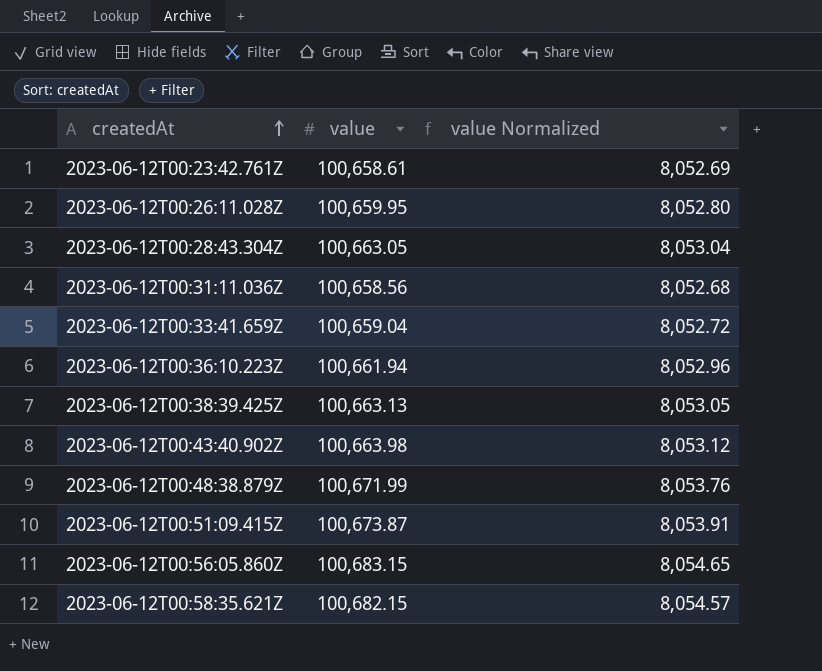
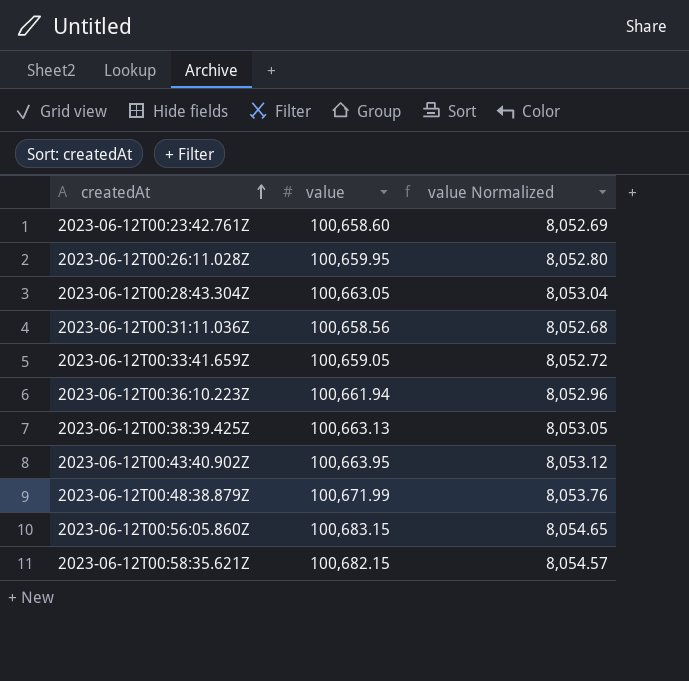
row 2023-06-12T00:51:09.415Z: 100,673.87 | 8,053.91 -> none
2023-06-12T00:23:42.761Z | value: 100,658.61 -> 100,658.60
2023-06-12T00:33:41.659Z | value: 100,659.04 -> 100,659.05
2023-06-12T00:43:40.902Z | value: 100,663.98 -> 100,663.95

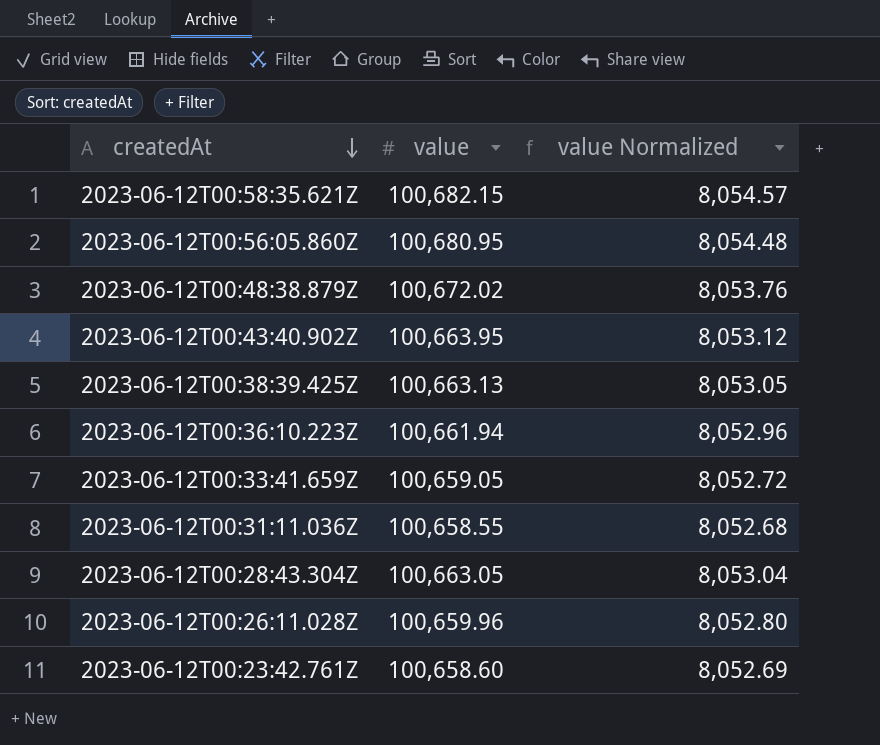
row order: createdAt ascending -> createdAt descending
2023-06-12T00:56:05.860Z | value: 100,683.15 -> 100,680.95
2023-06-12T00:56:05.860Z | value Normalized: 8,054.65 -> 8,054.48
2023-06-12T00:48:38.879Z | value: 100,671.99 -> 100,672.02
2023-06-12T00:31:11.036Z | value: 100,658.56 -> 100,658.55
2023-06-12T00:26:11.028Z | value: 100,659.95 -> 100,659.96

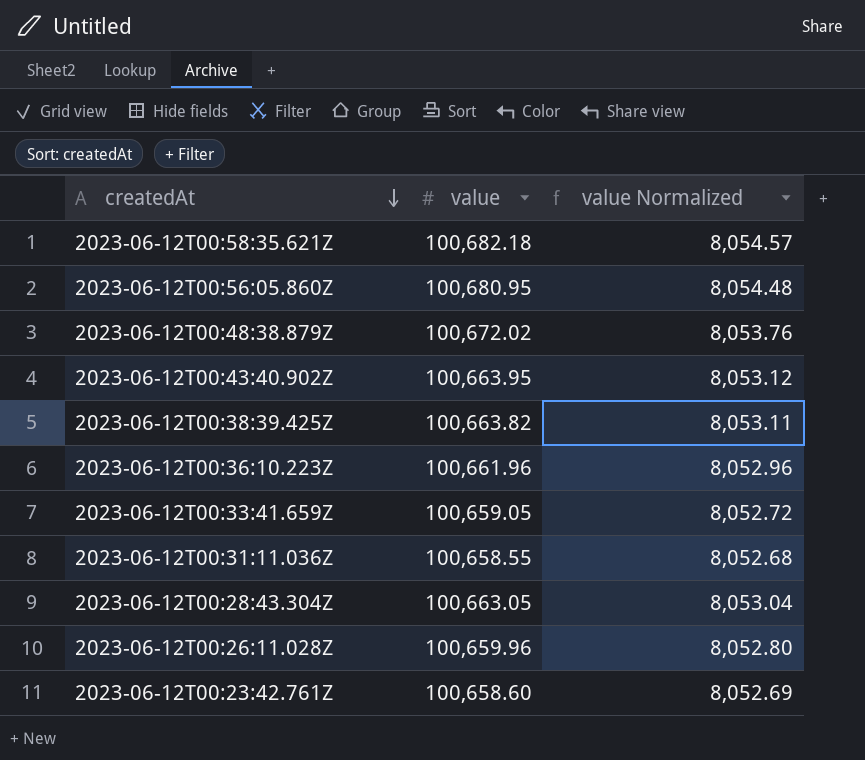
2023-06-12T00:58:35.621Z | value: 100,682.15 -> 100,682.18
2023-06-12T00:38:39.425Z | value: 100,663.13 -> 100,663.82
2023-06-12T00:38:39.425Z | value Normalized: 8,053.05 -> 8,053.11
2023-06-12T00:36:10.223Z | value: 100,661.94 -> 100,661.96

